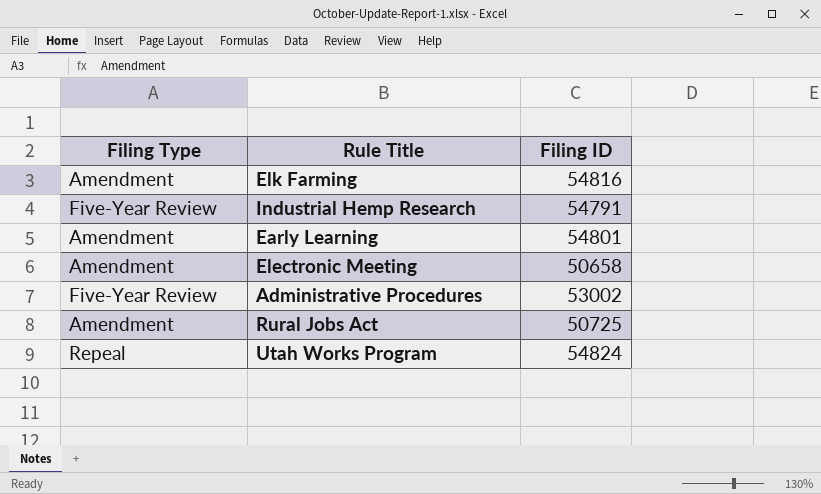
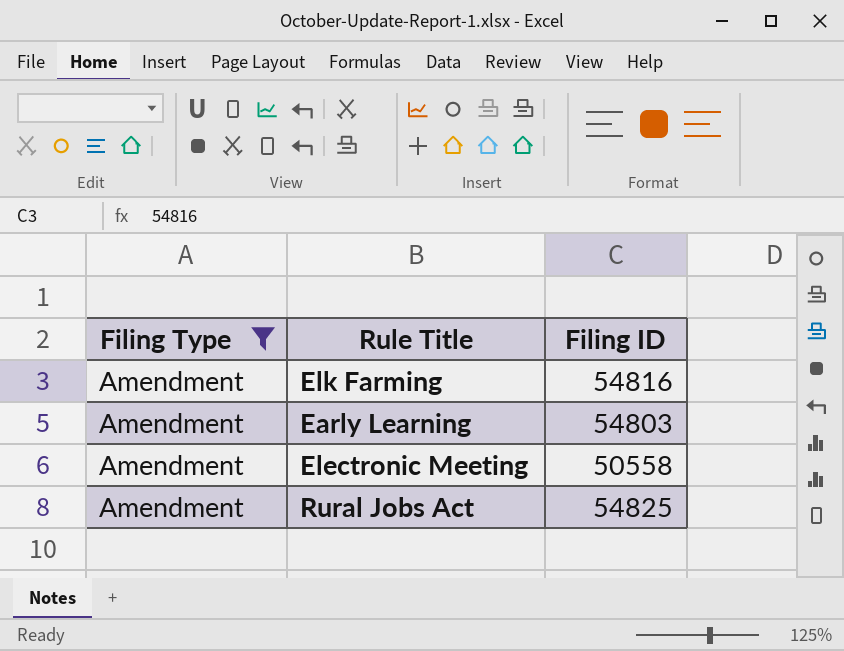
filter: none -> Filing Type = Amendment
Early Learning | Filing ID: 54801 -> 54803
Electronic Meeting | Filing ID: 50658 -> 50558
Rural Jobs Act | Filing ID: 50725 -> 54825

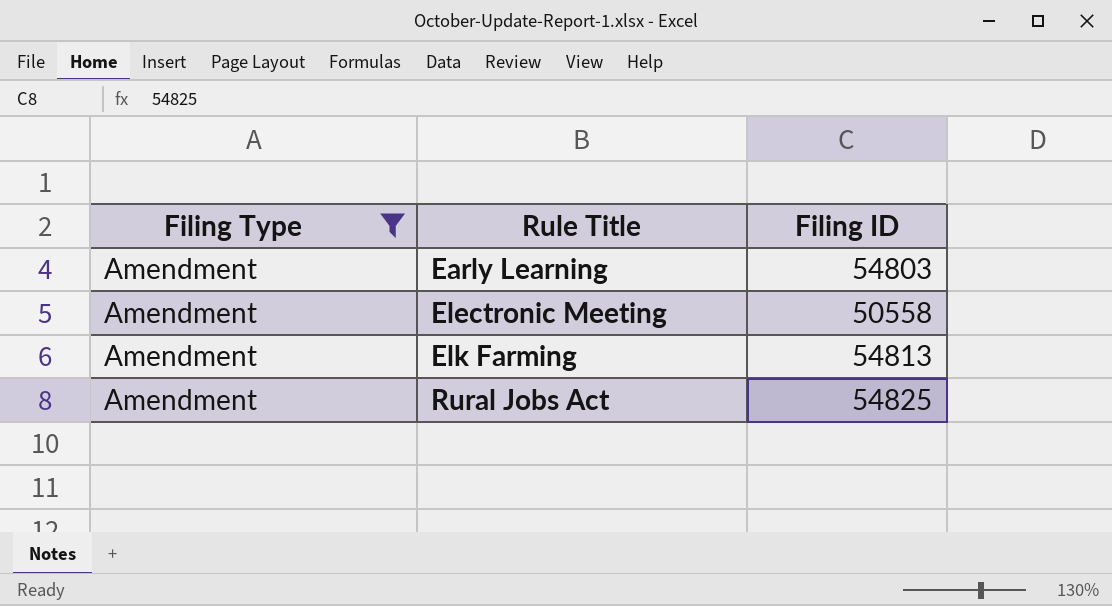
row order: none -> Rule Title ascending
Elk Farming | Filing ID: 54816 -> 54813

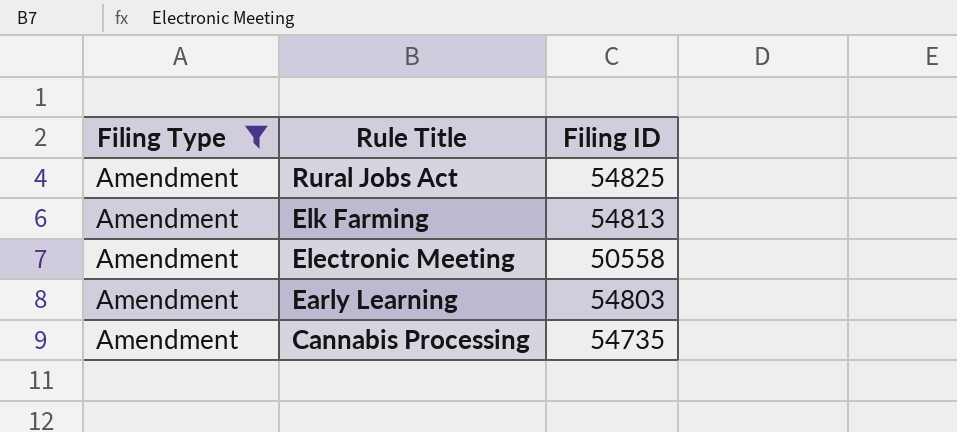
row order: Rule Title ascending -> Rule Title descending
row Cannabis Processing: none -> Amendment | 54735

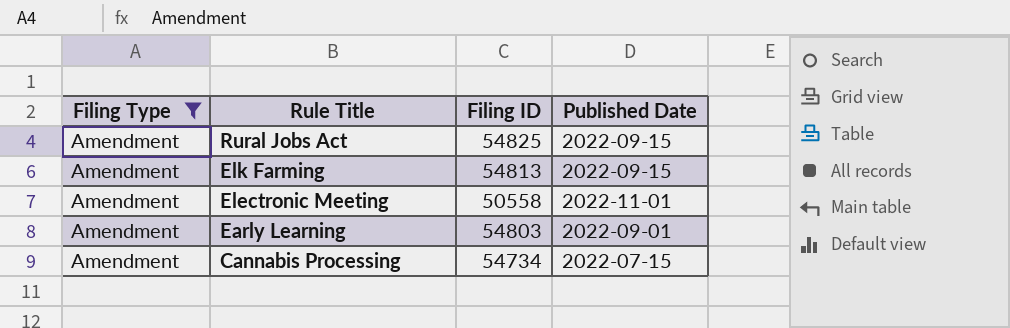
column Published Date | position: none -> 4
Cannabis Processing | Filing ID: 54735 -> 54734

